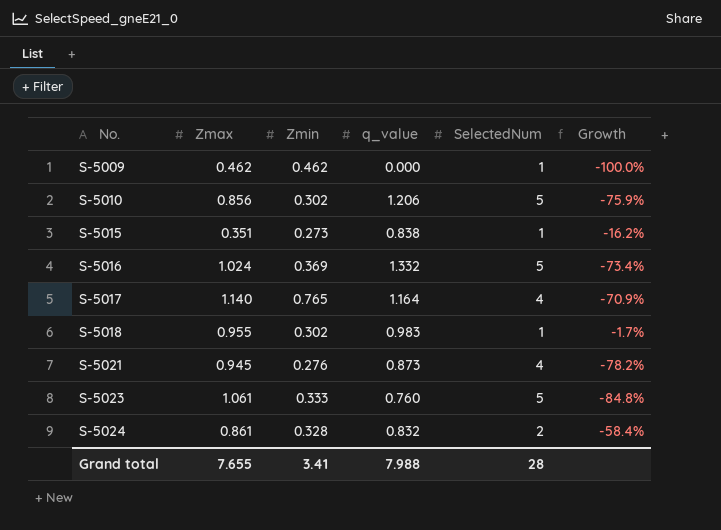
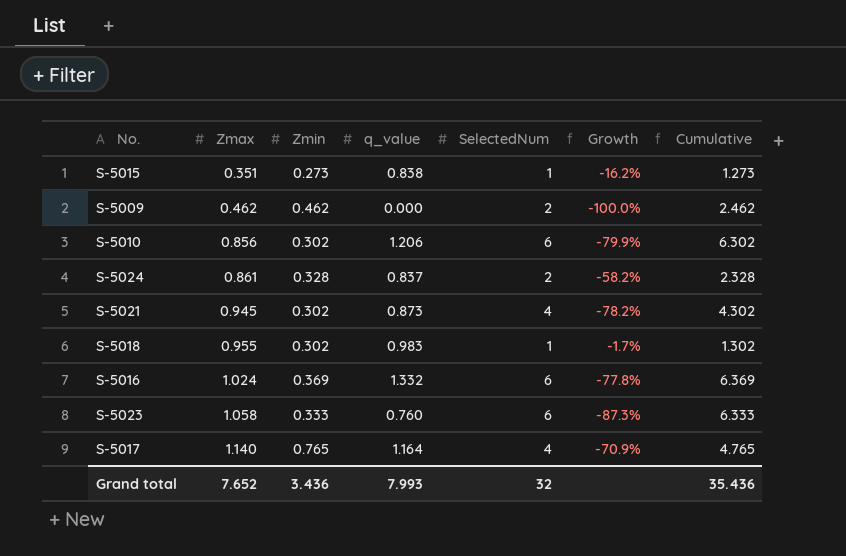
row order: No. ascending -> Zmax ascending
column Cumulative | formula: none -> [Zmin] + [SelectedNum]
S-5009 | SelectedNum: 1 -> 2
S-5010 | SelectedNum: 5 -> 6
S-5010 | Growth: -75.9% -> -79.9%
S-5024 | q_value: 0.832 -> 0.837
S-5024 | Growth: -58.4% -> -58.2%
S-5021 | Zmin: 0.276 -> 0.302
S-5016 | SelectedNum: 5 -> 6
S-5016 | Growth: -73.4% -> -77.8%
S-5023 | Zmax: 1.061 -> 1.058
S-5023 | SelectedNum: 5 -> 6
S-5023 | Growth: -84.8% -> -87.3%
Grand total | Zmax: 7.655 -> 7.652
Grand total | Zmin: 3.41 -> 3.436
Grand total | q_value: 7.988 -> 7.993
Grand total | SelectedNum: 28 -> 32

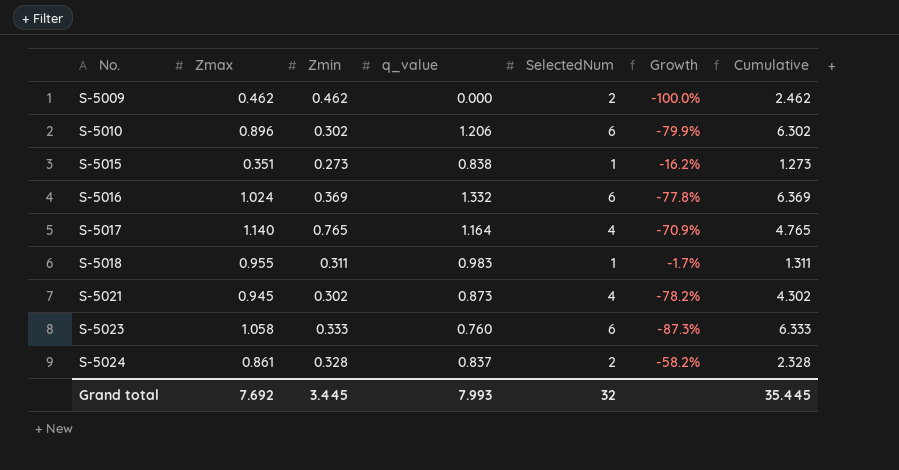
row order: Zmax ascending -> No. ascending
S-5010 | Zmax: 0.856 -> 0.896
S-5018 | Zmin: 0.302 -> 0.311
S-5018 | Cumulative: 1.302 -> 1.311
Grand total | Zmax: 7.652 -> 7.692
Grand total | Zmin: 3.436 -> 3.445
Grand total | Cumulative: 35.436 -> 35.445

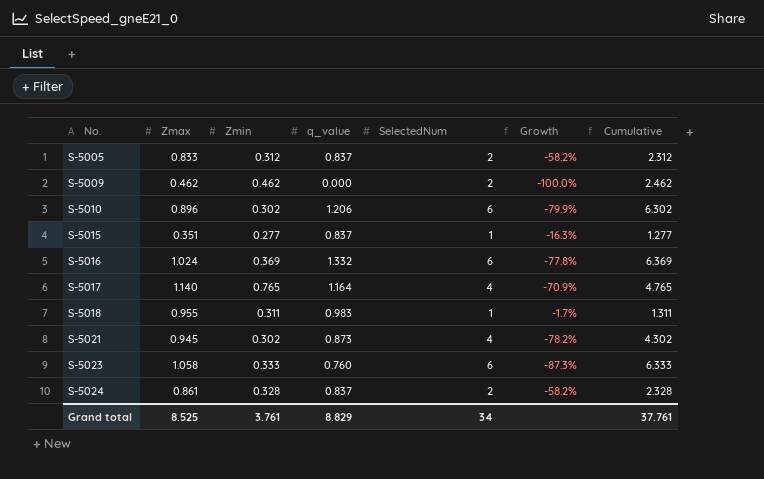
row S-5005: none -> 0.833 | 0.312 | 0.837 | 2 | -58.2% | 2.312
S-5015 | Zmin: 0.273 -> 0.277
S-5015 | q_value: 0.838 -> 0.837
S-5015 | Growth: -16.2% -> -16.3%
S-5015 | Cumulative: 1.273 -> 1.277
Grand total | Zmax: 7.692 -> 8.525
Grand total | Zmin: 3.445 -> 3.761
Grand total | q_value: 7.993 -> 8.829
Grand total | SelectedNum: 32 -> 34
Grand total | Cumulative: 35.445 -> 37.761

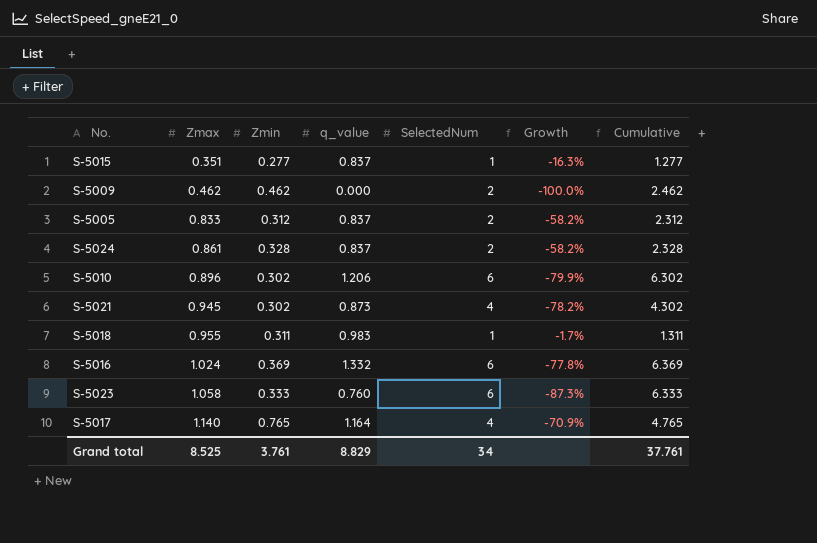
row order: No. ascending -> Zmax ascending

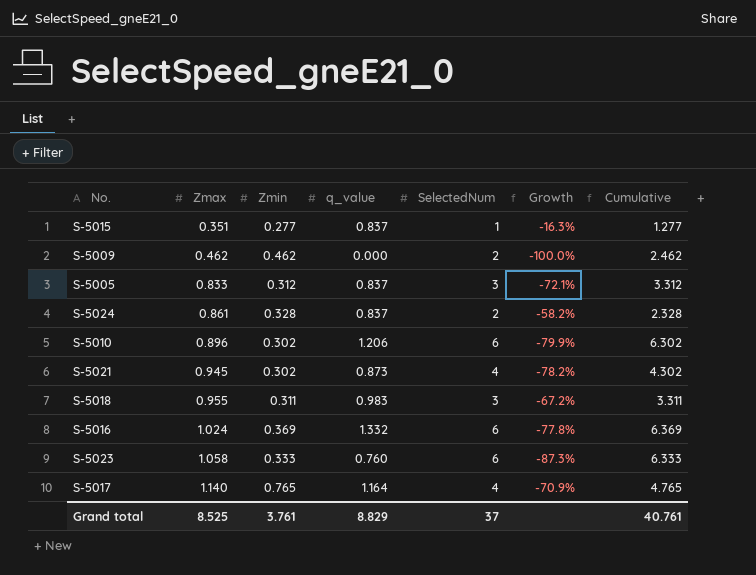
S-5005 | SelectedNum: 2 -> 3
S-5005 | Growth: -58.2% -> -72.1%
S-5005 | Cumulative: 2.312 -> 3.312
S-5018 | SelectedNum: 1 -> 3
S-5018 | Growth: -1.7% -> -67.2%
S-5018 | Cumulative: 1.311 -> 3.311
Grand total | SelectedNum: 34 -> 37
Grand total | Cumulative: 37.761 -> 40.761

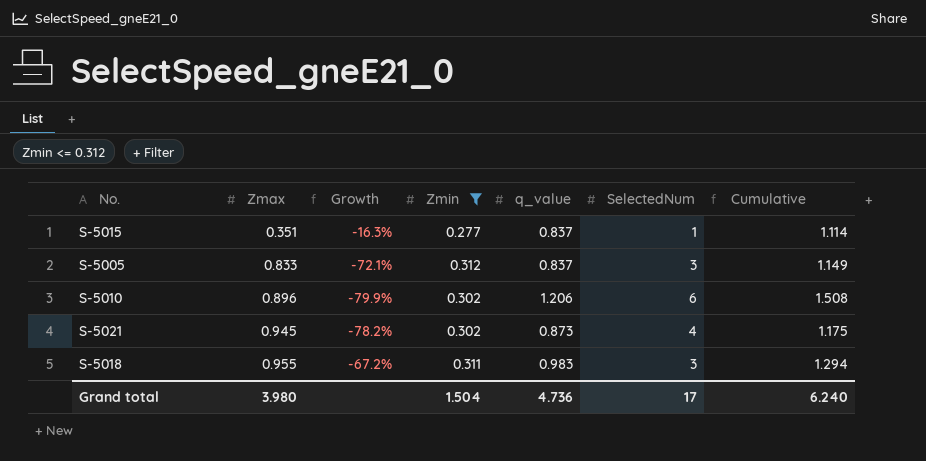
filter: none -> Zmin <= 0.312
column Growth | position: 6 -> 3
column Cumulative | formula: [Zmin] + [SelectedNum] -> [Zmin] + [q_value]
Grand total | Zmax: 8.525 -> 3.980
Grand total | Zmin: 3.761 -> 1.504
Grand total | q_value: 8.829 -> 4.736
Grand total | SelectedNum: 37 -> 17
Grand total | Cumulative: 40.761 -> 6.240

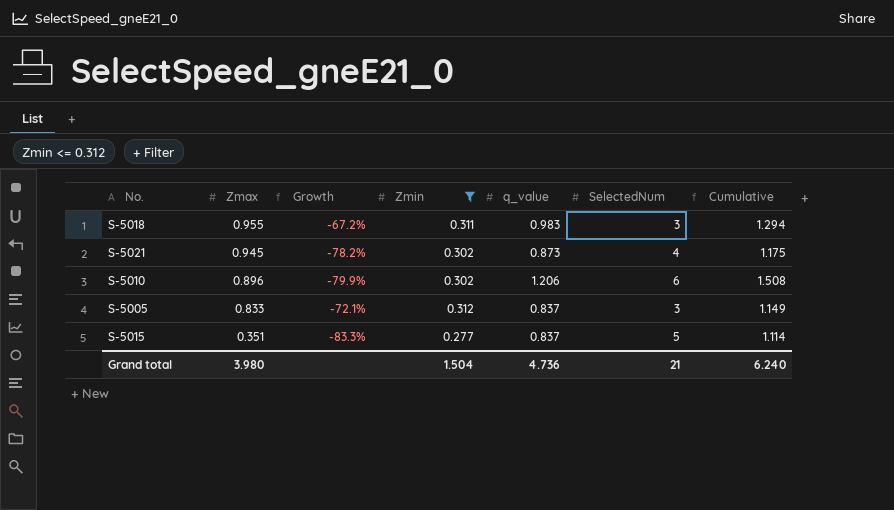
row order: Zmax ascending -> Zmax descending
S-5015 | Growth: -16.3% -> -83.3%
S-5015 | SelectedNum: 1 -> 5
Grand total | SelectedNum: 17 -> 21

